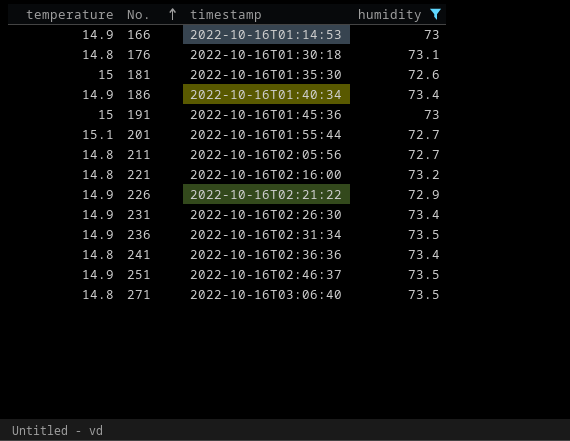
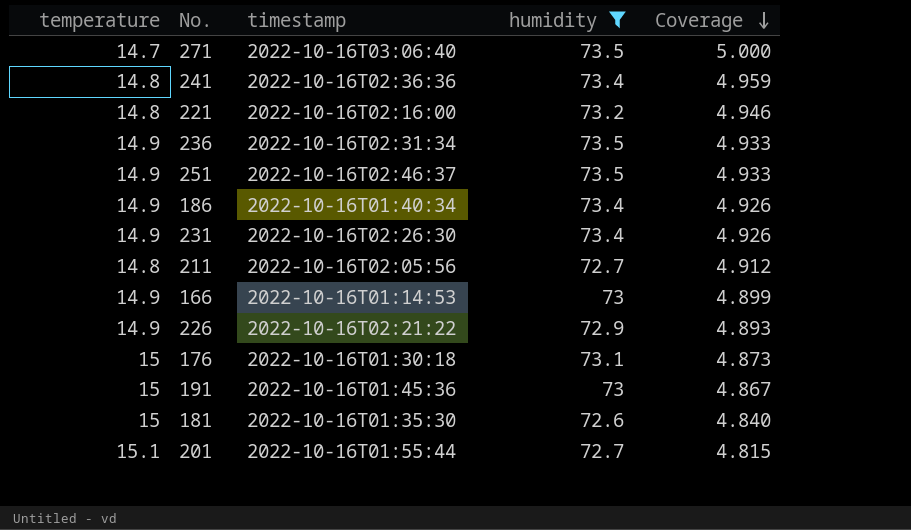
row order: No. ascending -> Coverage descending
column Coverage | formula: none -> [humidity] / [temperature]
271 | temperature: 14.8 -> 14.7
176 | temperature: 14.8 -> 15

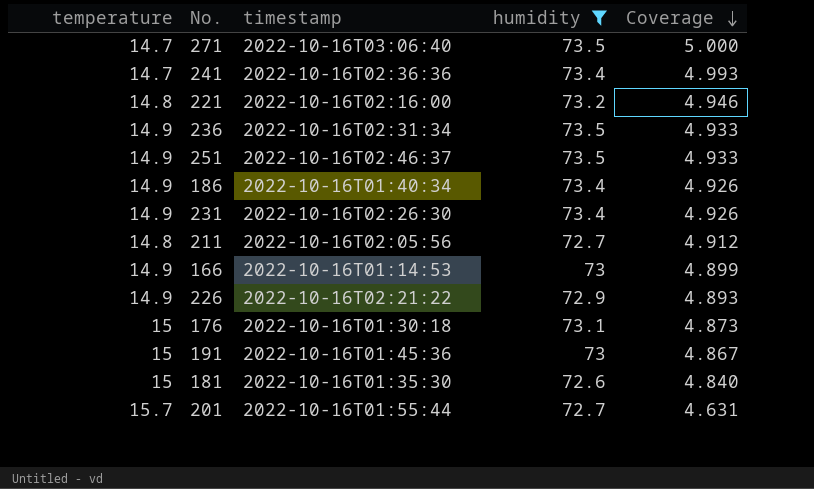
241 | temperature: 14.8 -> 14.7
241 | Coverage: 4.959 -> 4.993
201 | temperature: 15.1 -> 15.7
201 | Coverage: 4.815 -> 4.631

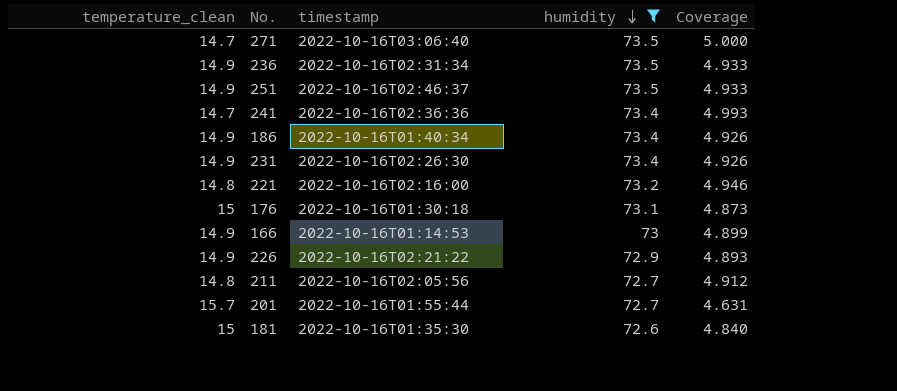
row order: Coverage descending -> humidity descending
column name: temperature -> temperature_clean
row 191: 15 | 2022-10-16T01:45:36 | 73 | 4.867 -> none

